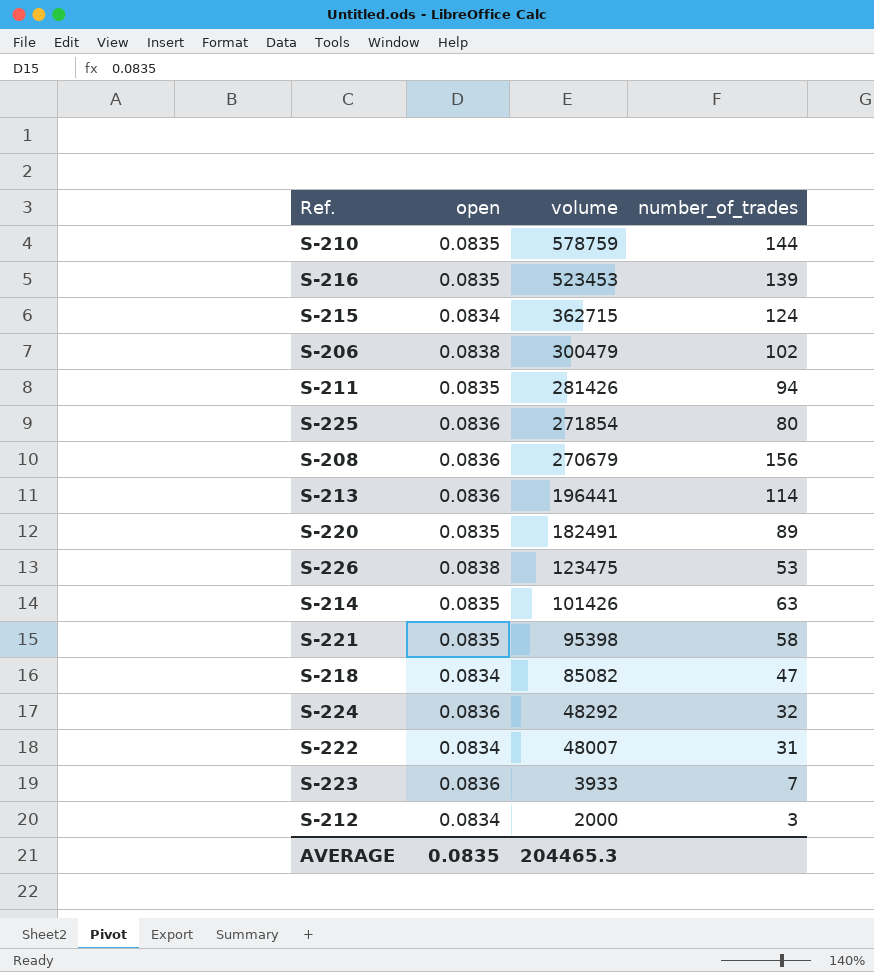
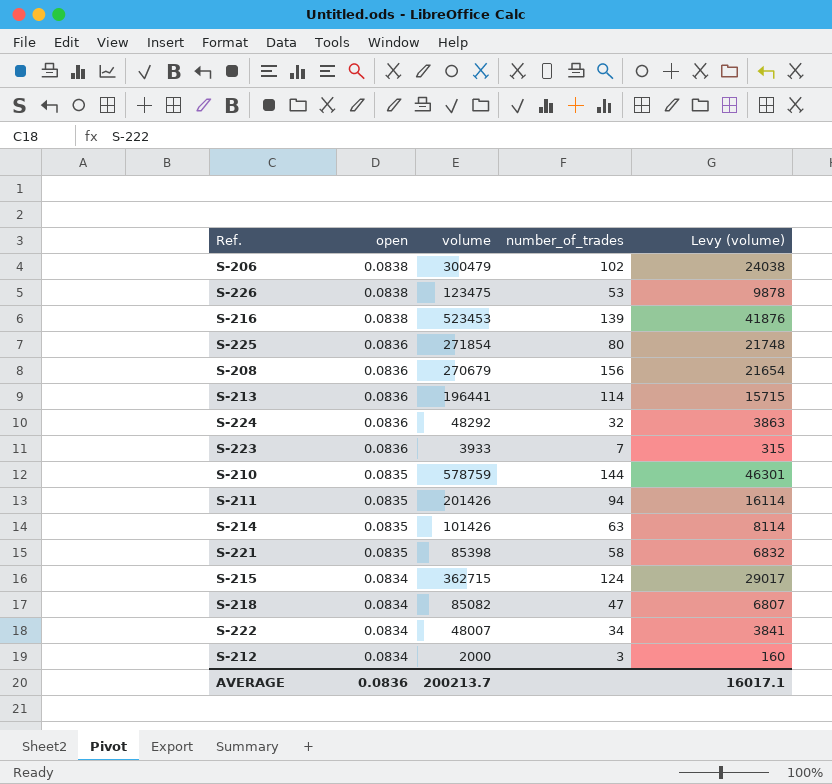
row order: volume descending -> open descending
column Levy (volume) | formula: none -> [volume] * 0.08
row S-220: 0.0835 | 182491 | 89 -> none
S-216 | open: 0.0835 -> 0.0838
S-211 | volume: 281426 -> 201426
S-221 | volume: 95398 -> 85398
S-222 | number_of_trades: 31 -> 34
AVERAGE | open: 0.0835 -> 0.0836
AVERAGE | volume: 204465.3 -> 200213.7

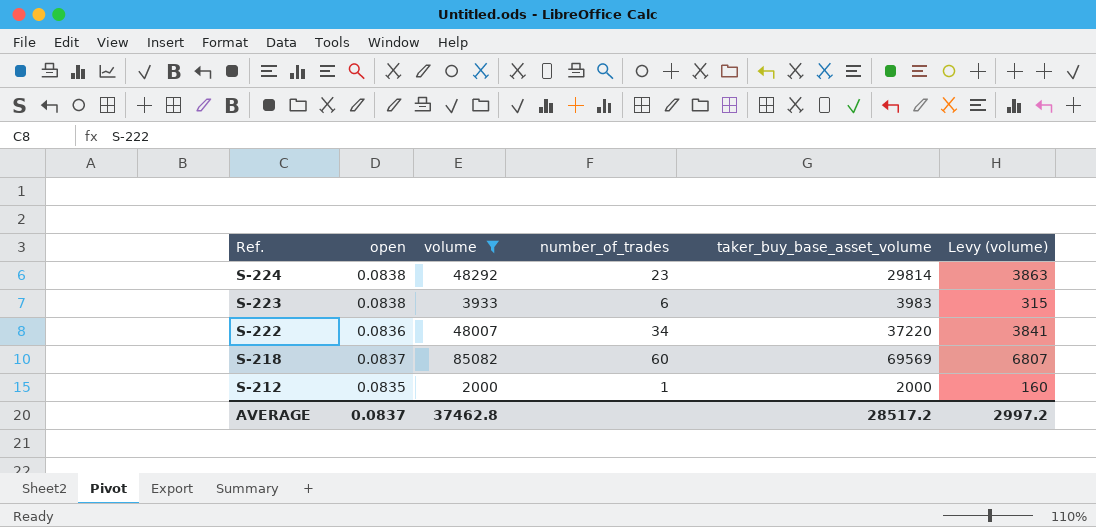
filter: none -> volume <= 85082
row order: open descending -> Ref. descending
column taker_buy_base_asset_volume | position: none -> 5
S-224 | open: 0.0836 -> 0.0838
S-224 | number_of_trades: 32 -> 23
S-223 | open: 0.0836 -> 0.0838
S-223 | number_of_trades: 7 -> 6
S-222 | open: 0.0834 -> 0.0836
S-218 | open: 0.0834 -> 0.0837
S-218 | number_of_trades: 47 -> 60
S-212 | open: 0.0834 -> 0.0835
S-212 | number_of_trades: 3 -> 1
AVERAGE | open: 0.0836 -> 0.0837
AVERAGE | volume: 200213.7 -> 37462.8
AVERAGE | Levy (volume): 16017.1 -> 2997.2

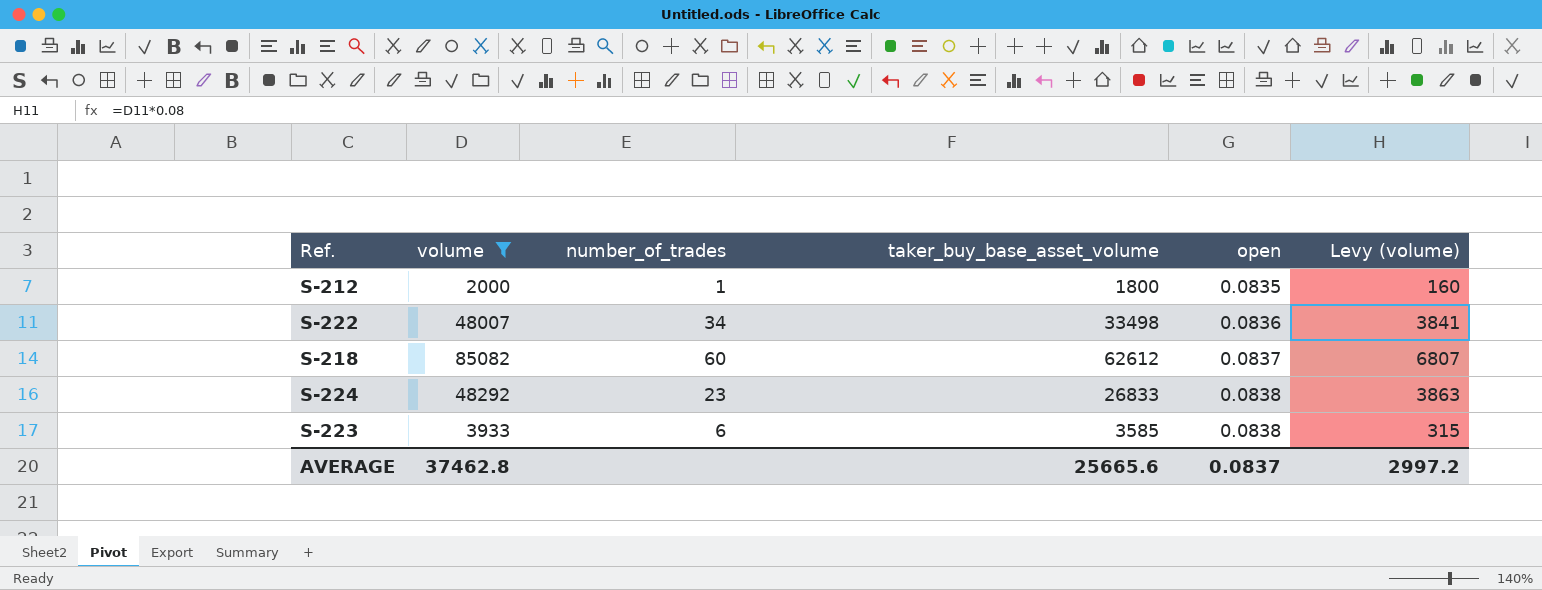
row order: Ref. descending -> open ascending
column open | position: 2 -> 5
S-212 | taker_buy_base_asset_volume: 2000 -> 1800
S-222 | taker_buy_base_asset_volume: 37220 -> 33498
S-218 | taker_buy_base_asset_volume: 69569 -> 62612
S-224 | taker_buy_base_asset_volume: 29814 -> 26833
S-223 | taker_buy_base_asset_volume: 3983 -> 3585
AVERAGE | taker_buy_base_asset_volume: 28517.2 -> 25665.6

